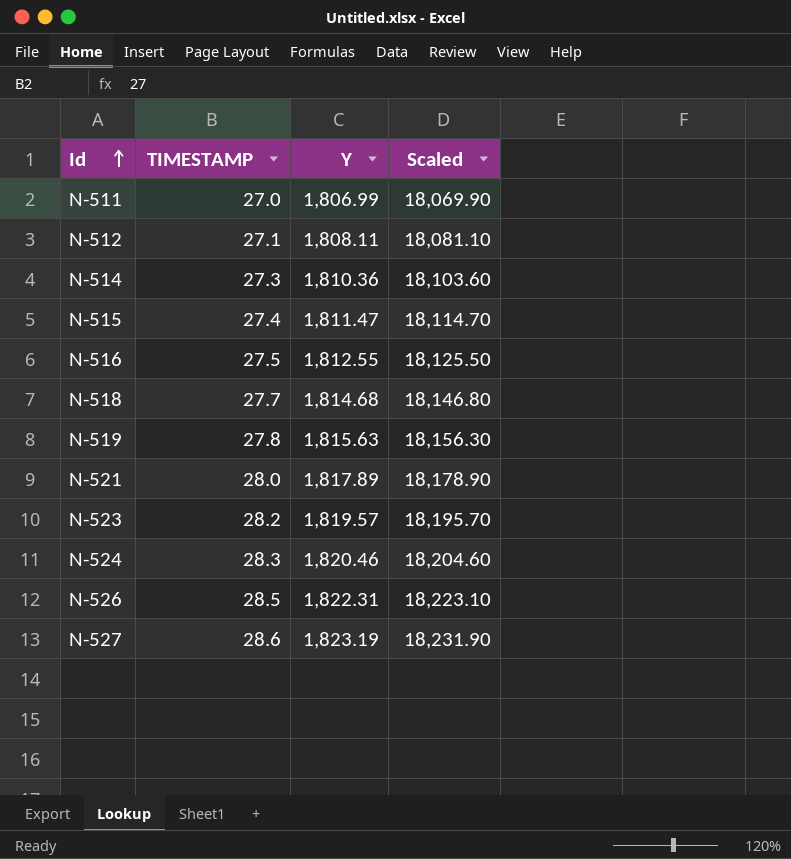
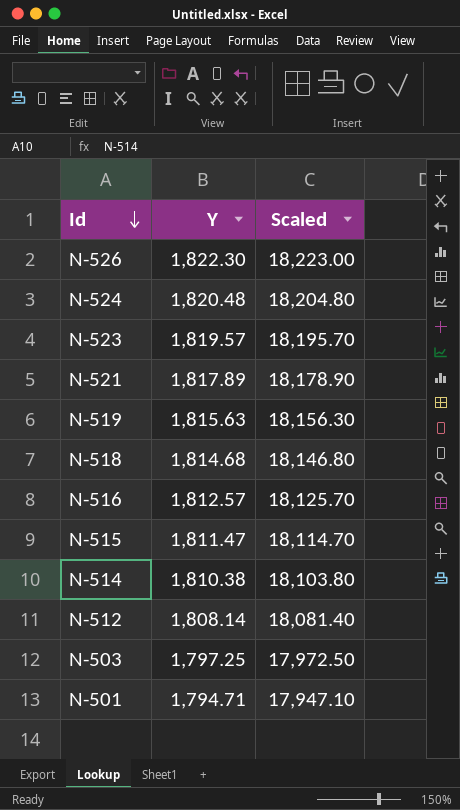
row order: Id ascending -> Id descending
column TIMESTAMP | position: 2 -> none
row N-511: 27.0 | 1,806.99 | 18,069.90 -> none
row N-527: 28.6 | 1,823.19 | 18,231.90 -> none
N-526 | Y: 1,822.31 -> 1,822.30
N-526 | Scaled: 18,223.10 -> 18,223.00
N-524 | Y: 1,820.46 -> 1,820.48
N-524 | Scaled: 18,204.60 -> 18,204.80
N-516 | Y: 1,812.55 -> 1,812.57
N-516 | Scaled: 18,125.50 -> 18,125.70
N-514 | Y: 1,810.36 -> 1,810.38
N-514 | Scaled: 18,103.60 -> 18,103.80
N-512 | Y: 1,808.11 -> 1,808.14
N-512 | Scaled: 18,081.10 -> 18,081.40
row N-503: none -> 1,797.25 | 17,972.50
row N-501: none -> 1,794.71 | 17,947.10

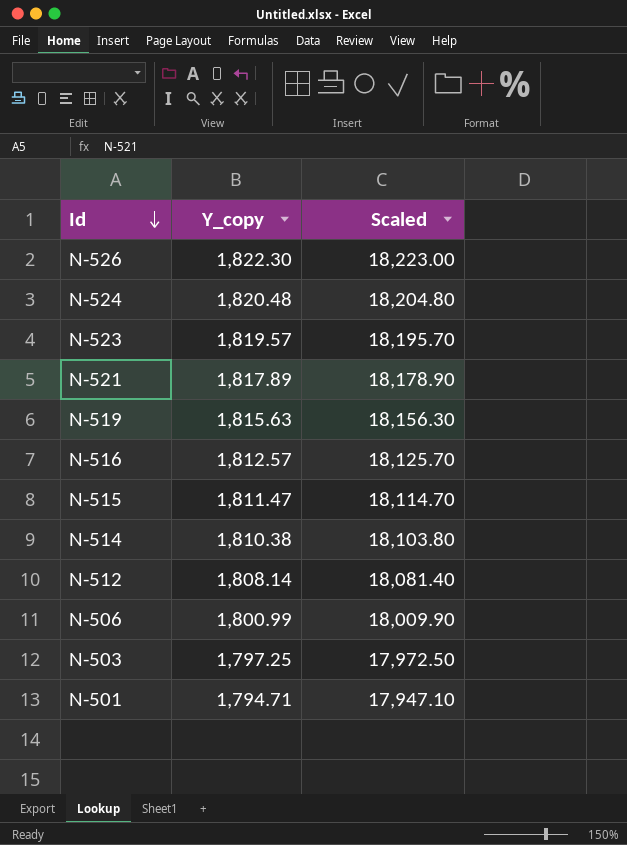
column name: Y -> Y_copy
row N-518: 1,814.68 | 18,146.80 -> none
row N-506: none -> 1,800.99 | 18,009.90

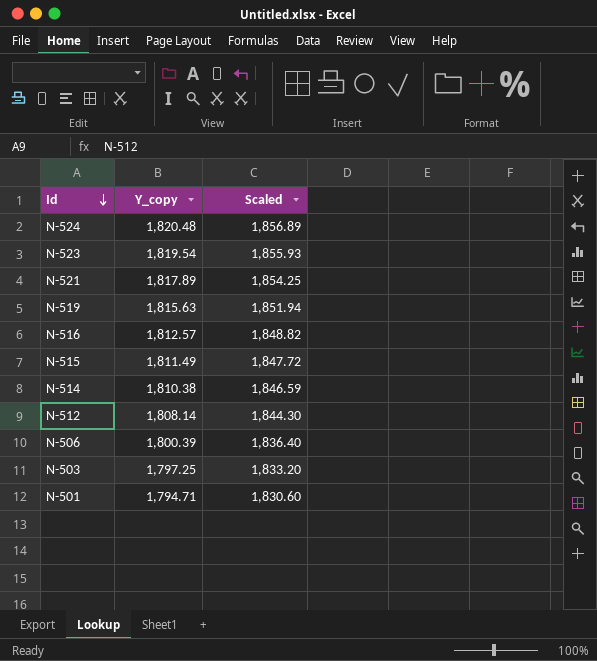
column Scaled | formula: [Y_copy] * 10 -> [Y_copy] * 1.02
row N-526: 1,822.30 | 18,223.00 -> none
N-523 | Y_copy: 1,819.57 -> 1,819.54
N-515 | Y_copy: 1,811.47 -> 1,811.49
N-506 | Y_copy: 1,800.99 -> 1,800.39

